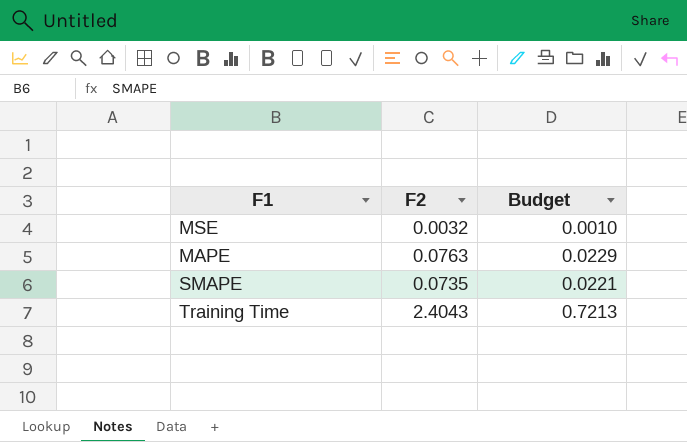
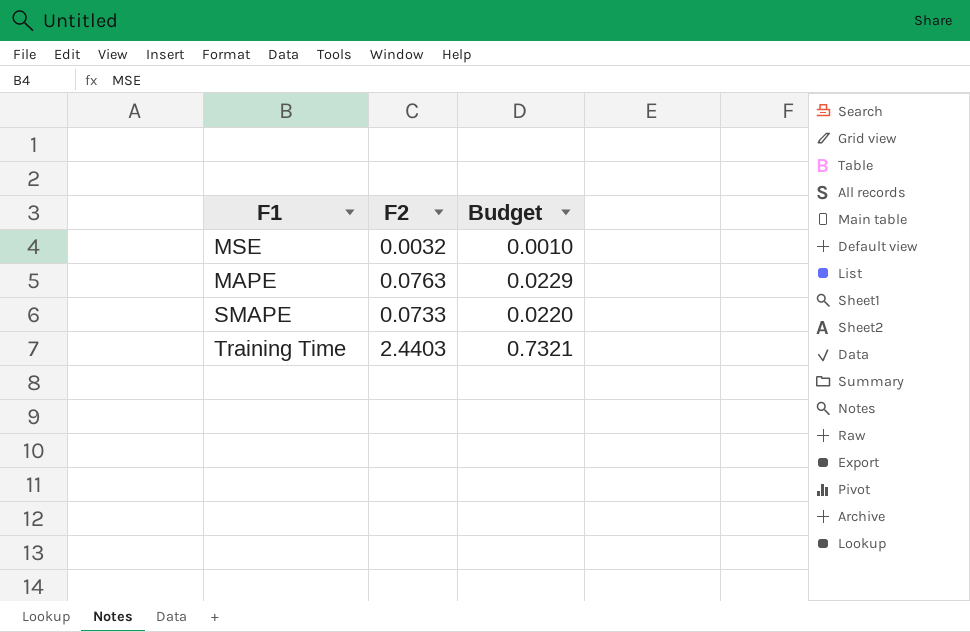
SMAPE | F2: 0.0735 -> 0.0733
SMAPE | Budget: 0.0221 -> 0.0220
Training Time | F2: 2.4043 -> 2.4403
Training Time | Budget: 0.7213 -> 0.7321

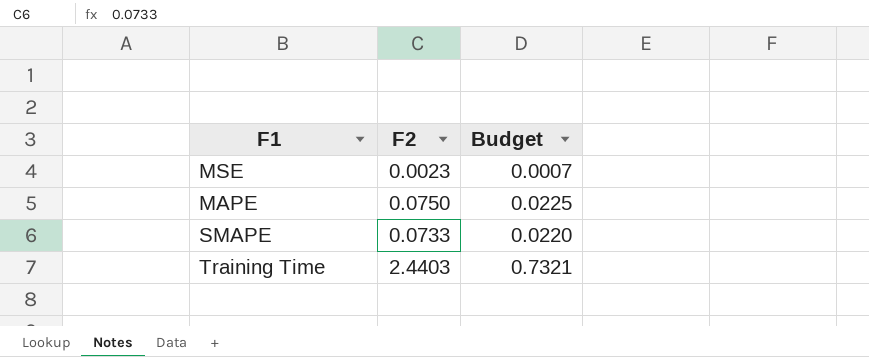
MSE | F2: 0.0032 -> 0.0023
MSE | Budget: 0.0010 -> 0.0007
MAPE | F2: 0.0763 -> 0.0750
MAPE | Budget: 0.0229 -> 0.0225

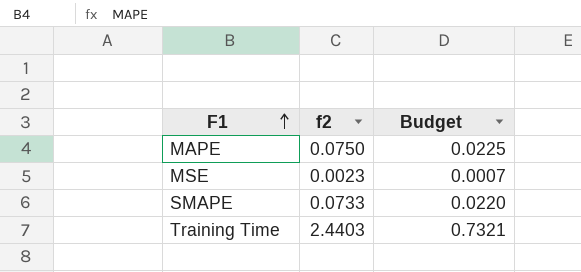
row order: none -> F1 ascending
column name: F2 -> f2

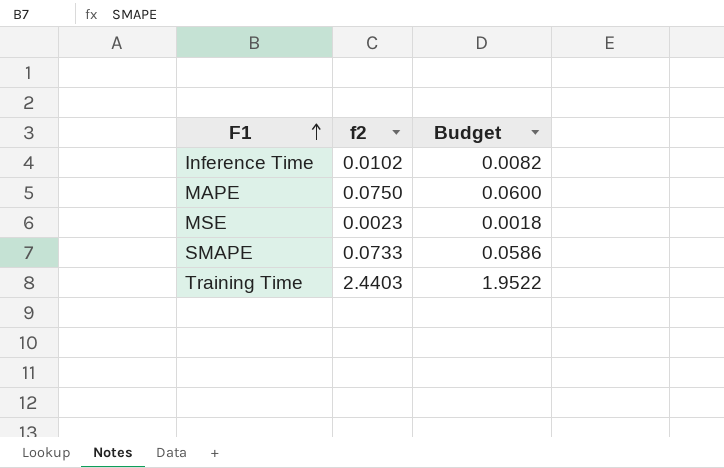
column Budget | formula: [f2] * 0.3 -> [f2] * 0.8
row Inference Time: none -> 0.0102 | 0.0082

